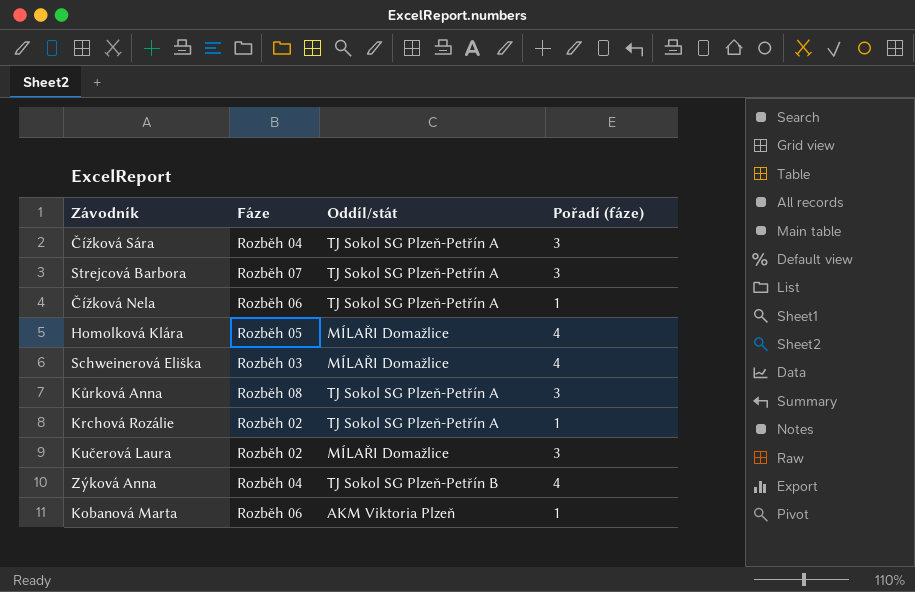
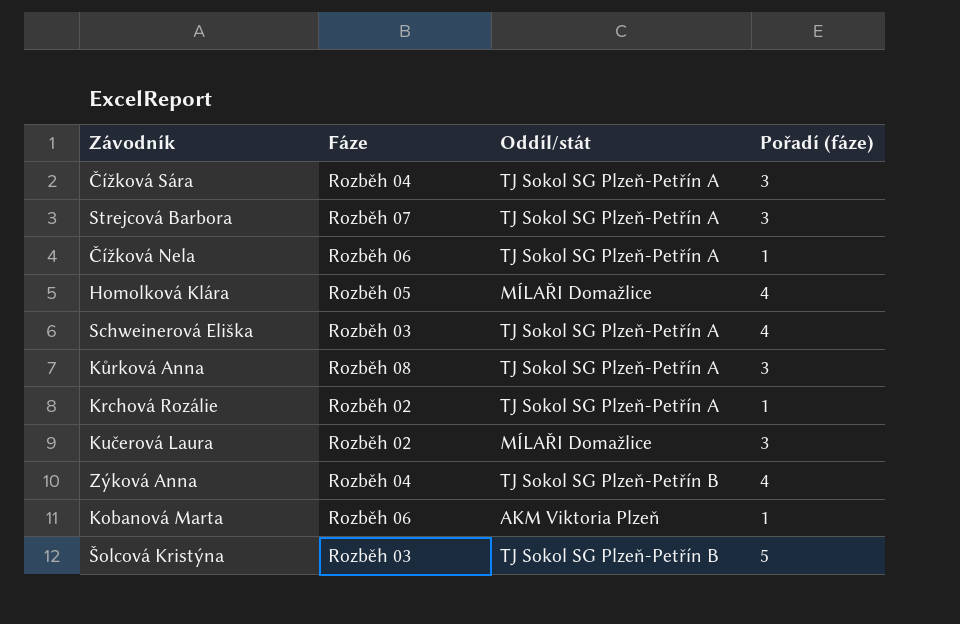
Schweinerová Eliška | Oddíl/stát: MÍLAŘI Domažlice -> TJ Sokol SG Plzeň-Petřín A
row Šolcová Kristýna: none -> Rozběh 03 | TJ Sokol SG Plzeň-Petřín B | 5

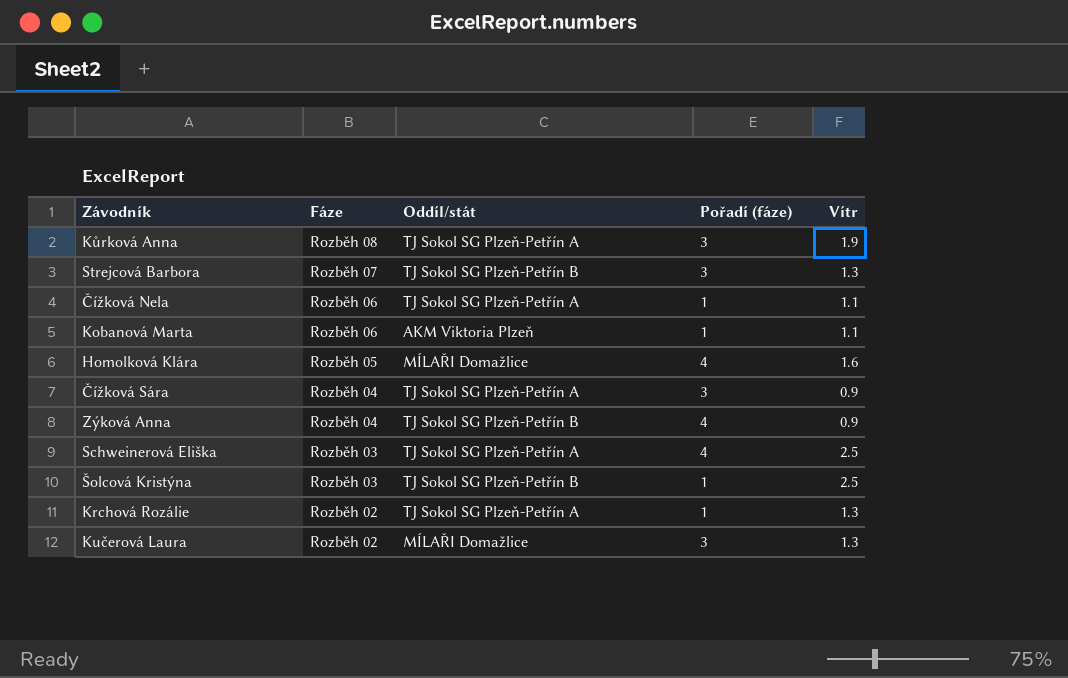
row order: none -> Fáze descending
column Vítr | position: none -> 5
Strejcová Barbora | Oddíl/stát: TJ Sokol SG Plzeň-Petřín A -> TJ Sokol SG Plzeň-Petřín B
Šolcová Kristýna | Pořadí (fáze): 5 -> 1

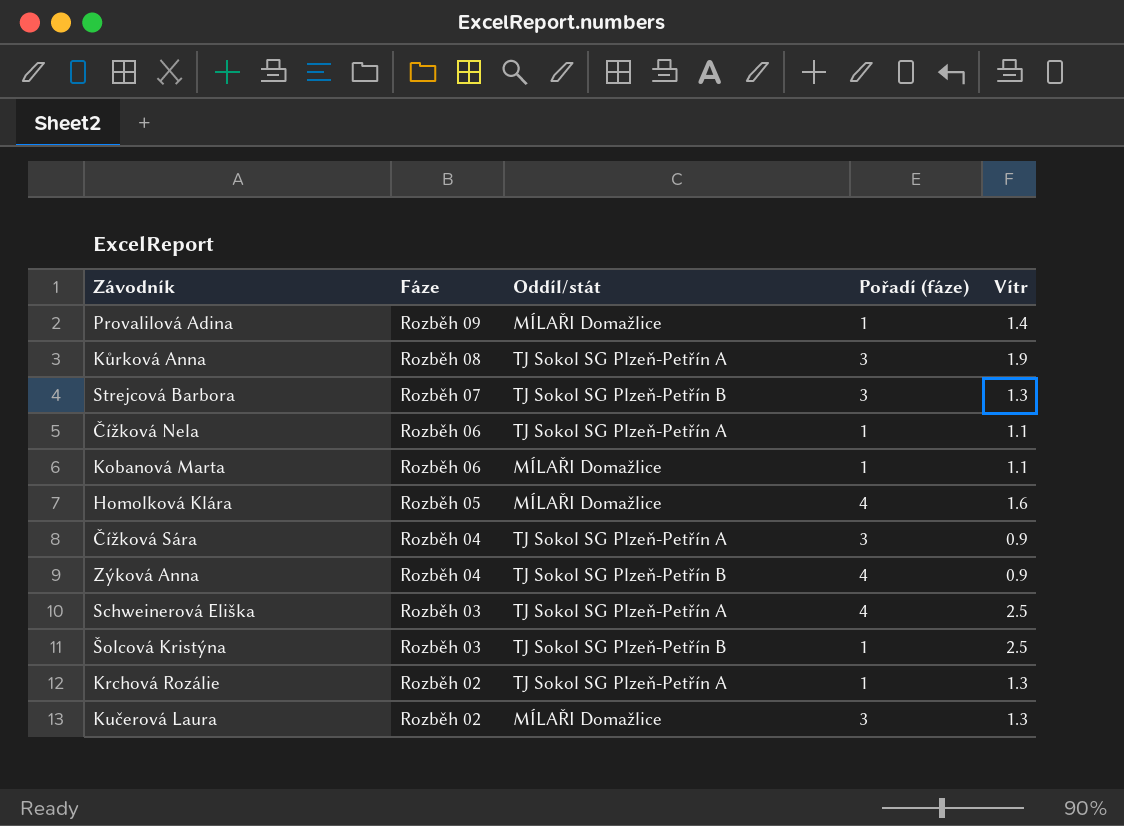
row Provalilová Adina: none -> Rozběh 09 | MÍLAŘI Domažlice | 1 | 1.4
Kobanová Marta | Oddíl/stát: AKM Viktoria Plzeň -> MÍLAŘI Domažlice

